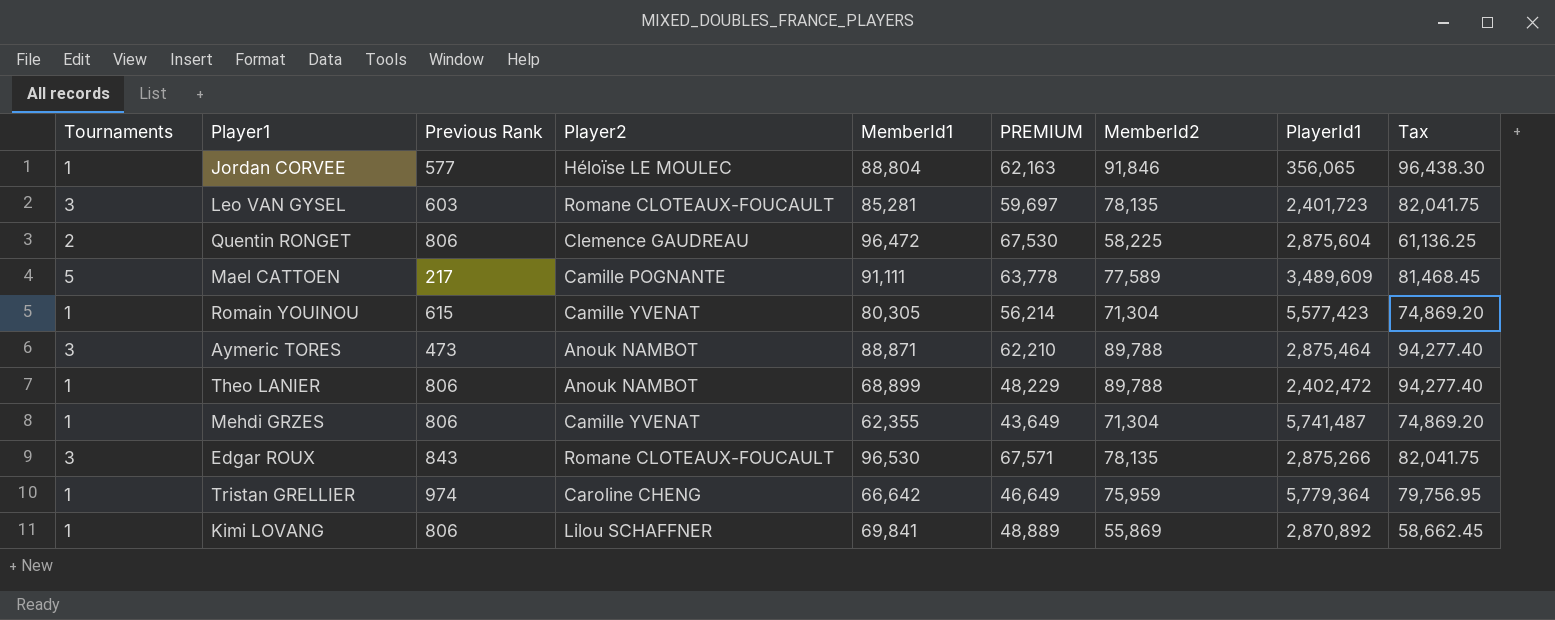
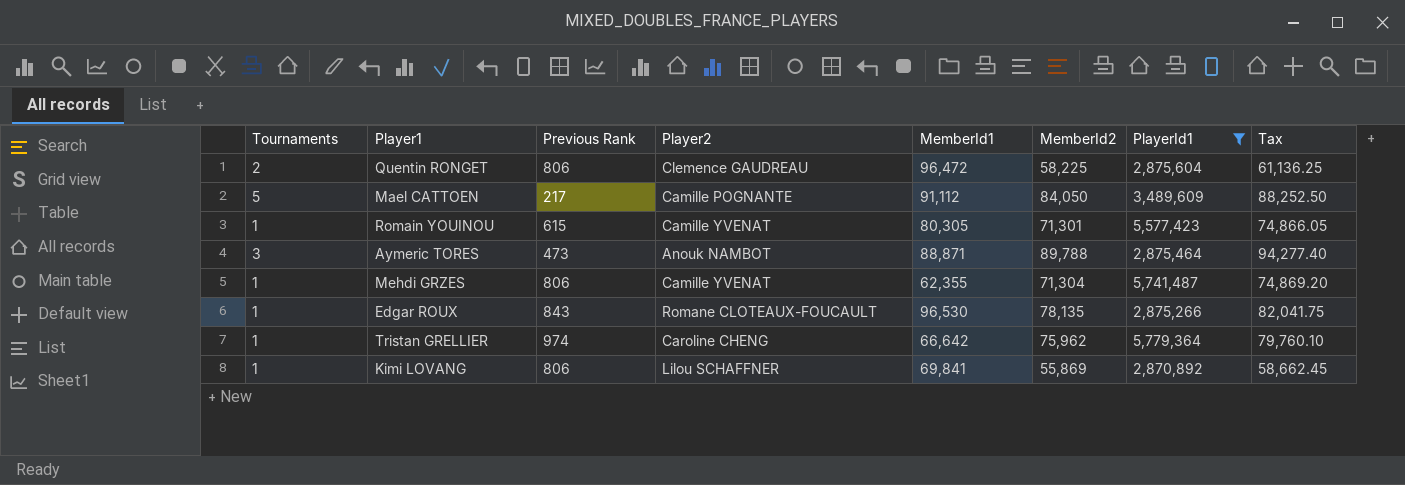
filter: none -> PlayerId1 >= 2,870,892
column PREMIUM | formula: [MemberId1] * 0.7 -> none
Mael CATTOEN | MemberId1: 91,111 -> 91,112
Mael CATTOEN | MemberId2: 77,589 -> 84,050
Mael CATTOEN | Tax: 81,468.45 -> 88,252.50
Romain YOUINOU | MemberId2: 71,304 -> 71,301
Romain YOUINOU | Tax: 74,869.20 -> 74,866.05
Edgar ROUX | Tournaments: 3 -> 1
Tristan GRELLIER | MemberId2: 75,959 -> 75,962
Tristan GRELLIER | Tax: 79,756.95 -> 79,760.10

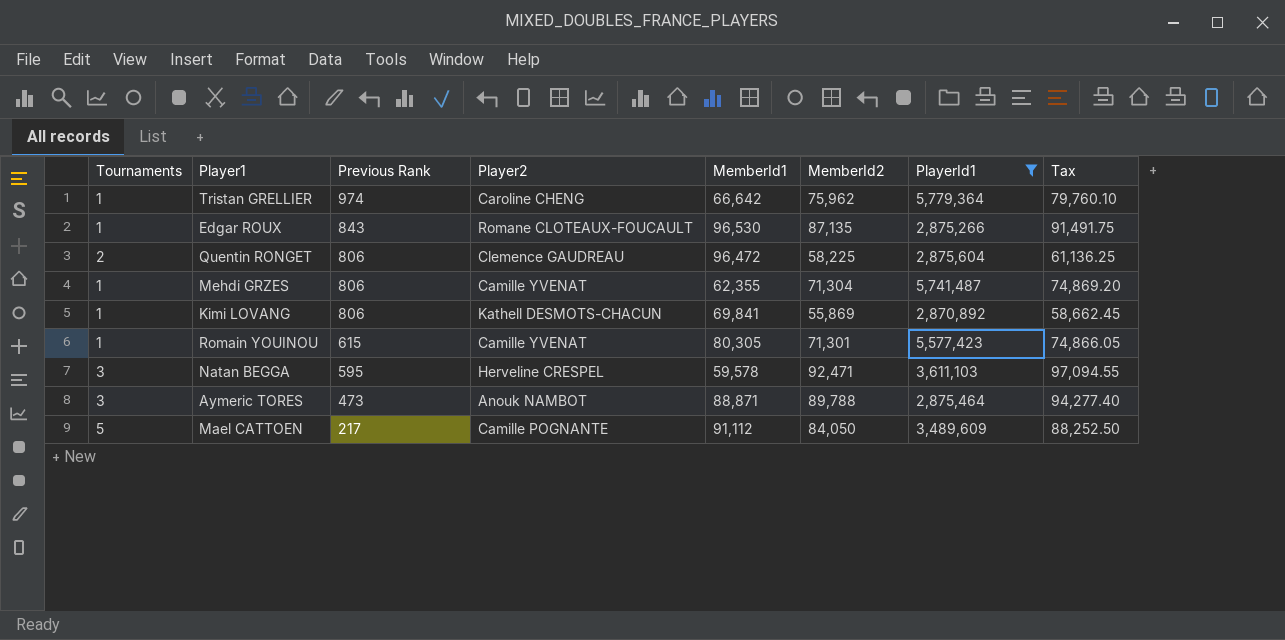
row order: none -> Previous Rank descending
Edgar ROUX | MemberId2: 78,135 -> 87,135
Edgar ROUX | Tax: 82,041.75 -> 91,491.75
Kimi LOVANG | Player2: Lilou SCHAFFNER -> Kathell DESMOTS-CHACUN
row Natan BEGGA: none -> 3 | 595 | Herveline CRESPEL | 59,578 | 92,471 | 3,611,103 | 97,094.55

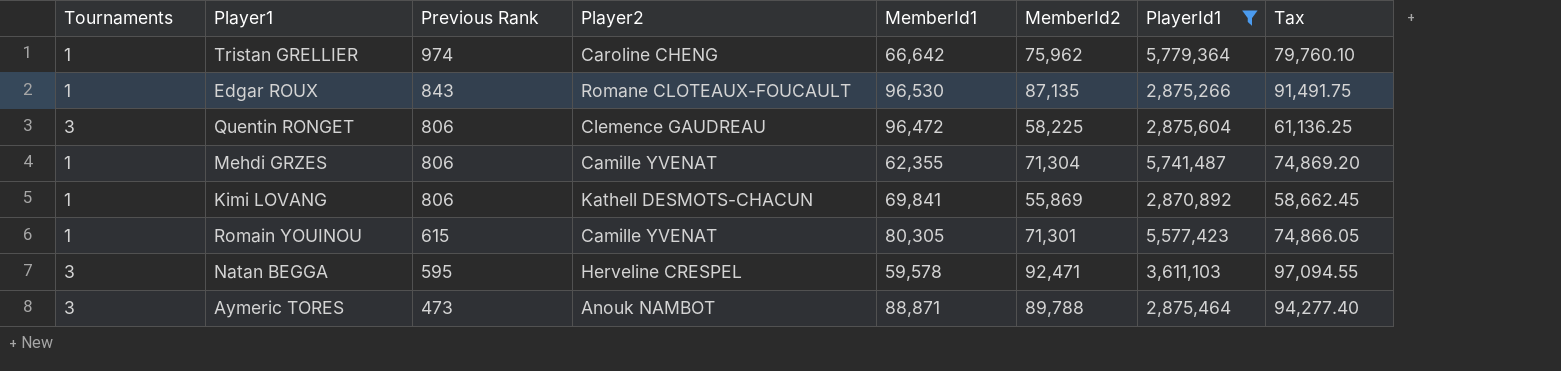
row Mael CATTOEN: 5 | 217 | Camille POGNANTE | 91,112 | 84,050 | 3,489,609 | 88,252.50 -> none
Quentin RONGET | Tournaments: 2 -> 3

